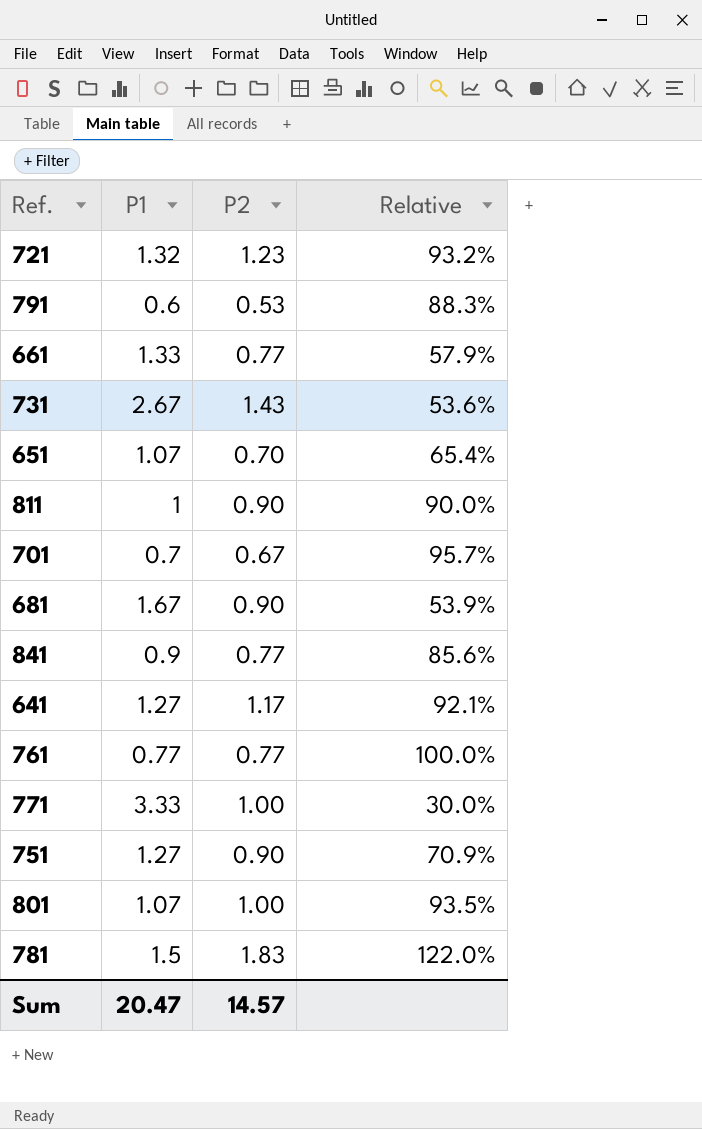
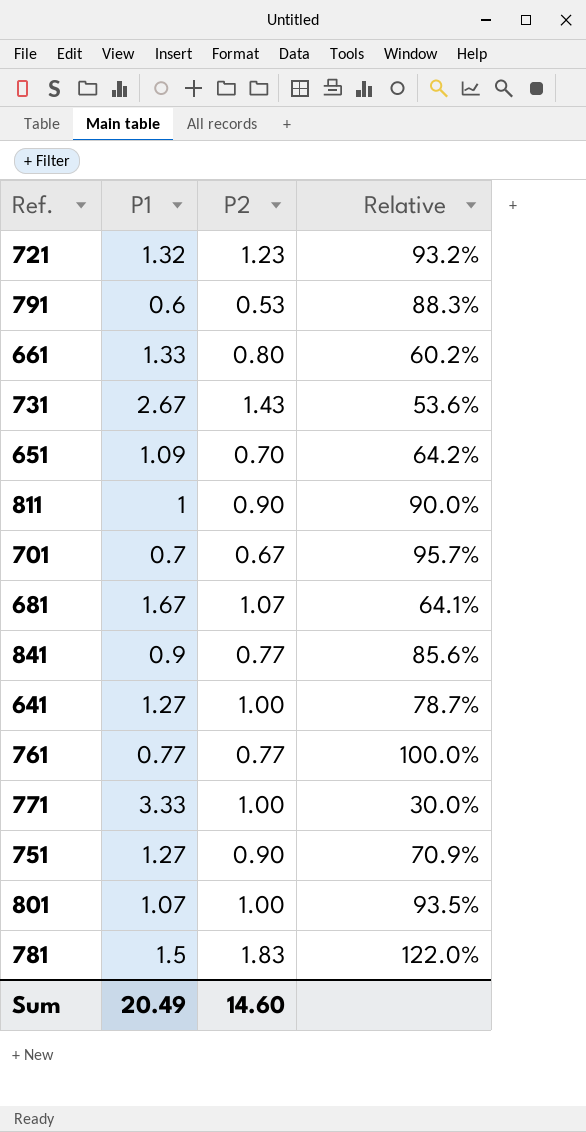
661 | P2: 0.77 -> 0.80
661 | Relative: 57.9% -> 60.2%
651 | P1: 1.07 -> 1.09
651 | Relative: 65.4% -> 64.2%
681 | P2: 0.90 -> 1.07
681 | Relative: 53.9% -> 64.1%
641 | P2: 1.17 -> 1.00
641 | Relative: 92.1% -> 78.7%
Sum | P1: 20.47 -> 20.49
Sum | P2: 14.57 -> 14.60

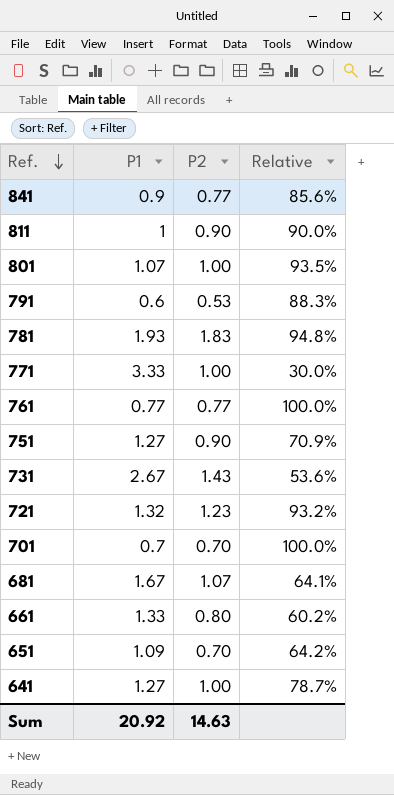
row order: none -> Ref. descending
781 | P1: 1.5 -> 1.93
781 | Relative: 122.0% -> 94.8%
701 | P2: 0.67 -> 0.70
701 | Relative: 95.7% -> 100.0%
Sum | P1: 20.49 -> 20.92
Sum | P2: 14.60 -> 14.63

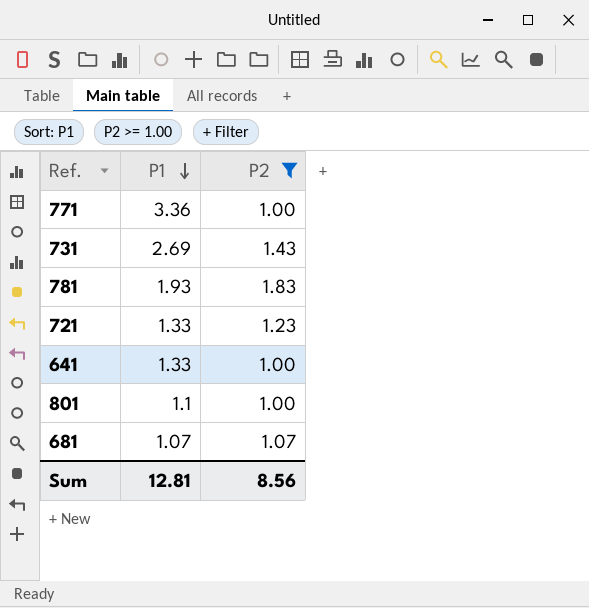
filter: none -> P2 >= 1.00
row order: Ref. descending -> P1 descending
column Relative | formula: [P2] / [P1] -> none
771 | P1: 3.33 -> 3.36
731 | P1: 2.67 -> 2.69
721 | P1: 1.32 -> 1.33
641 | P1: 1.27 -> 1.33
801 | P1: 1.07 -> 1.1
681 | P1: 1.67 -> 1.07
Sum | P1: 20.92 -> 12.81
Sum | P2: 14.63 -> 8.56

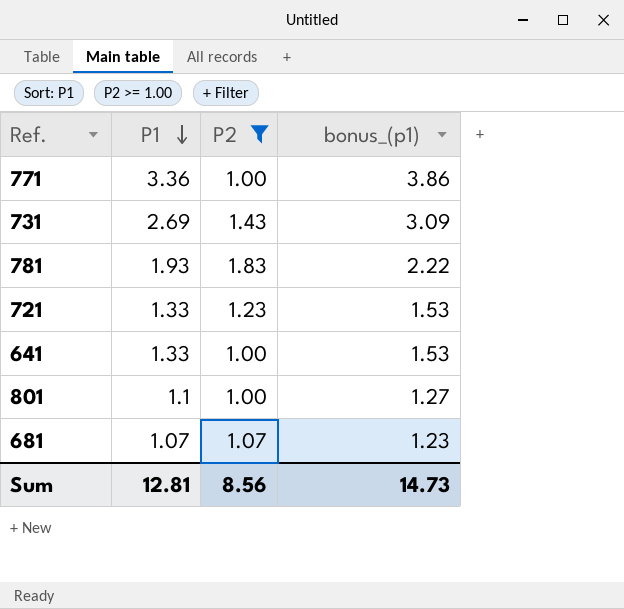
column bonus_(p1) | formula: none -> [P1] * 1.15

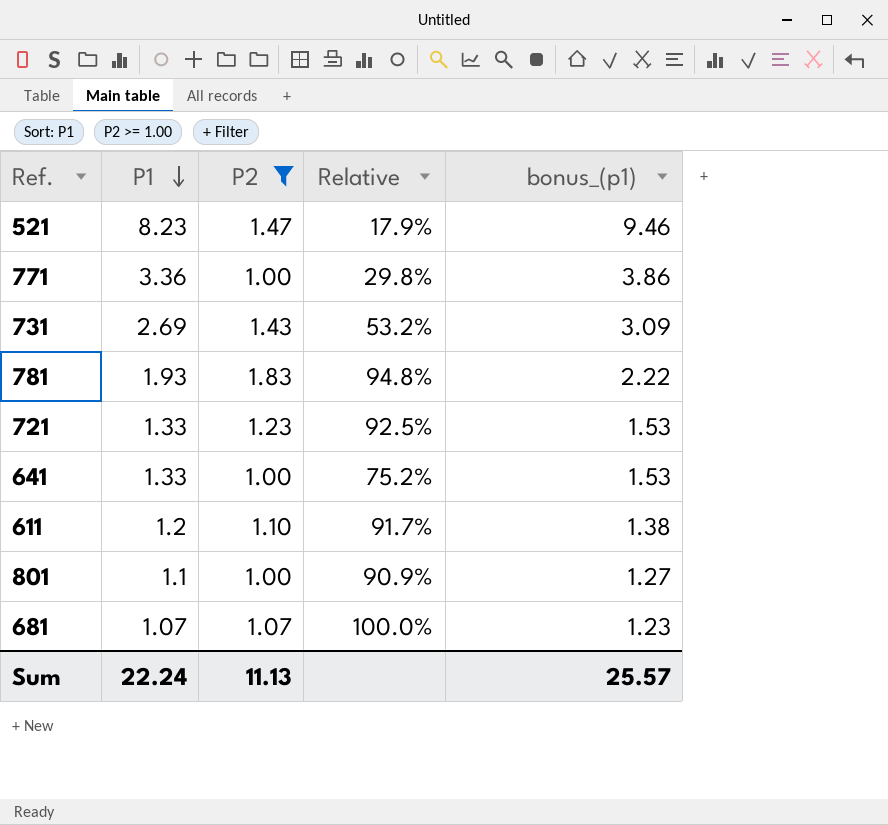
column Relative | formula: none -> [P2] / [P1]
row 521: none -> 8.23 | 1.47 | 17.9% | 9.46
row 611: none -> 1.2 | 1.10 | 91.7% | 1.38
Sum | P1: 12.81 -> 22.24
Sum | P2: 8.56 -> 11.13
Sum | bonus_(p1): 14.73 -> 25.57

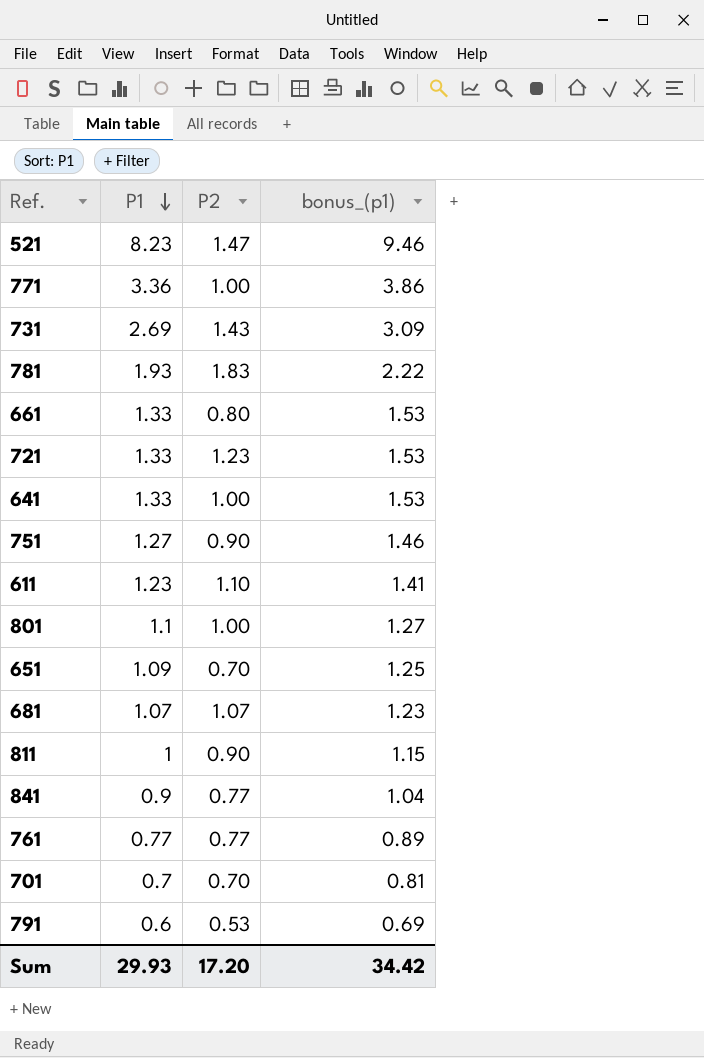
filter: P2 >= 1.00 -> none
column Relative | formula: [P2] / [P1] -> none
611 | P1: 1.2 -> 1.23
611 | bonus_(p1): 1.38 -> 1.41
Sum | P1: 22.24 -> 29.93
Sum | P2: 11.13 -> 17.20
Sum | bonus_(p1): 25.57 -> 34.42

